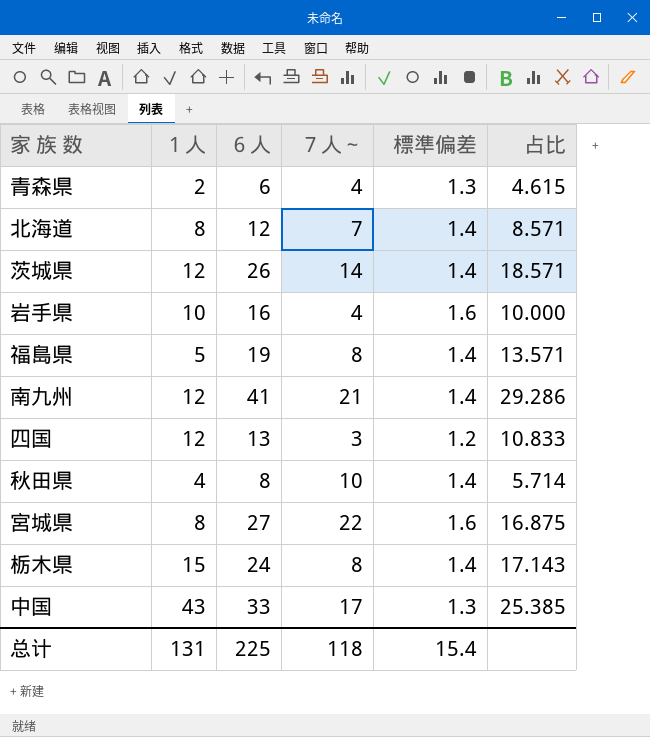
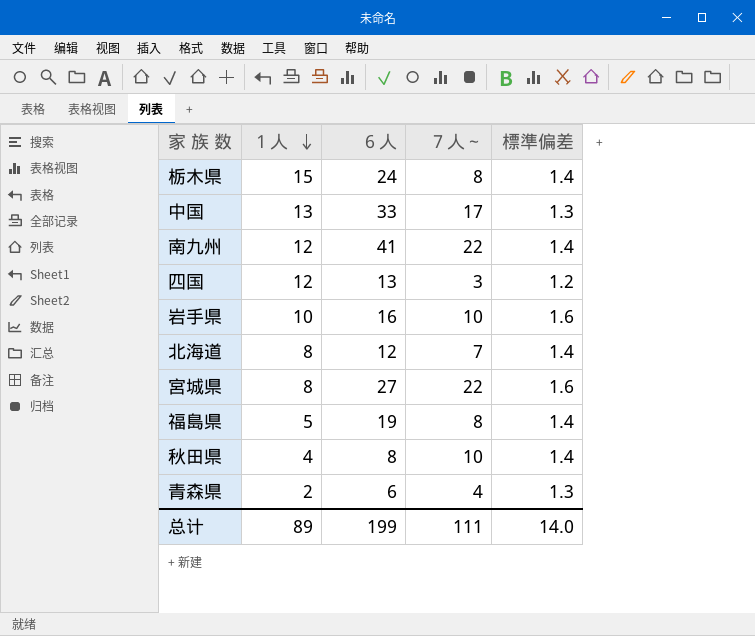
row order: none -> １人 descending
column 占比 | formula: [６人] / [標準偏差] -> none
row 茨城県: 12 | 26 | 14 | 1.4 | 18.571 -> none
中国 | １人: 43 -> 13
南九州 | ７人～: 21 -> 22
岩手県 | ７人～: 4 -> 10
总计 | １人: 131 -> 89
总计 | ６人: 225 -> 199
总计 | ７人～: 118 -> 111
总计 | 標準偏差: 15.4 -> 14.0

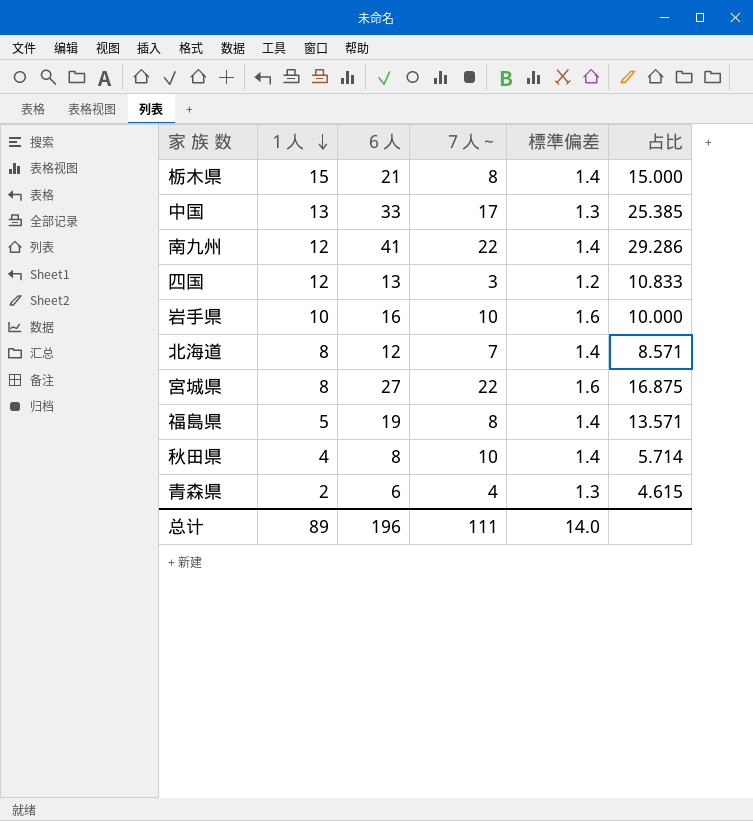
column 占比 | formula: none -> [６人] / [標準偏差]
栃木県 | ６人: 24 -> 21
总计 | ６人: 199 -> 196

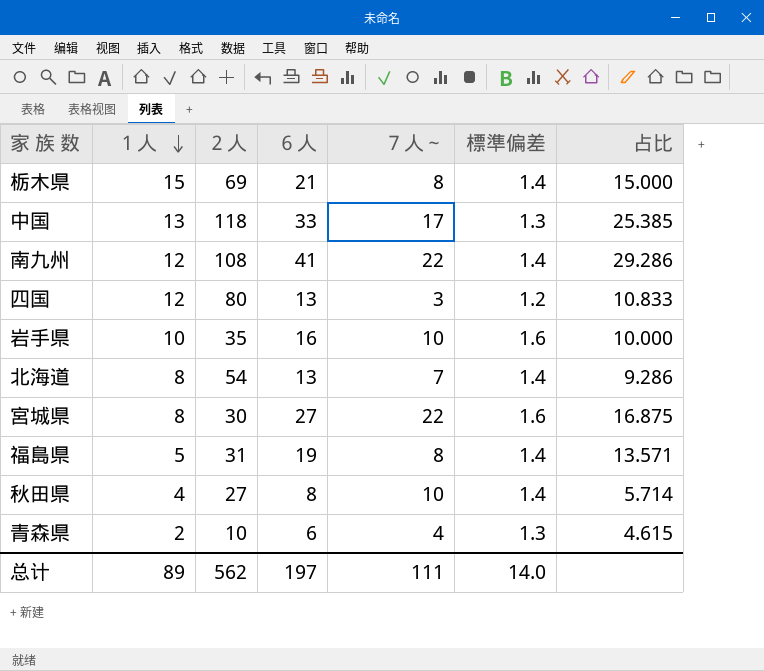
column ２人 | position: none -> 3
北海道 | ６人: 12 -> 13
北海道 | 占比: 8.571 -> 9.286
总计 | ６人: 196 -> 197

